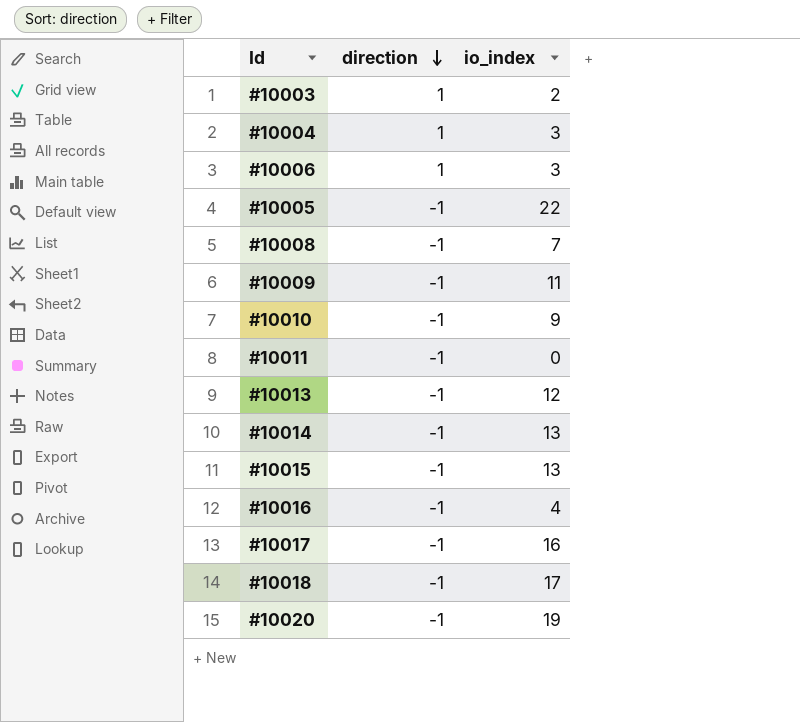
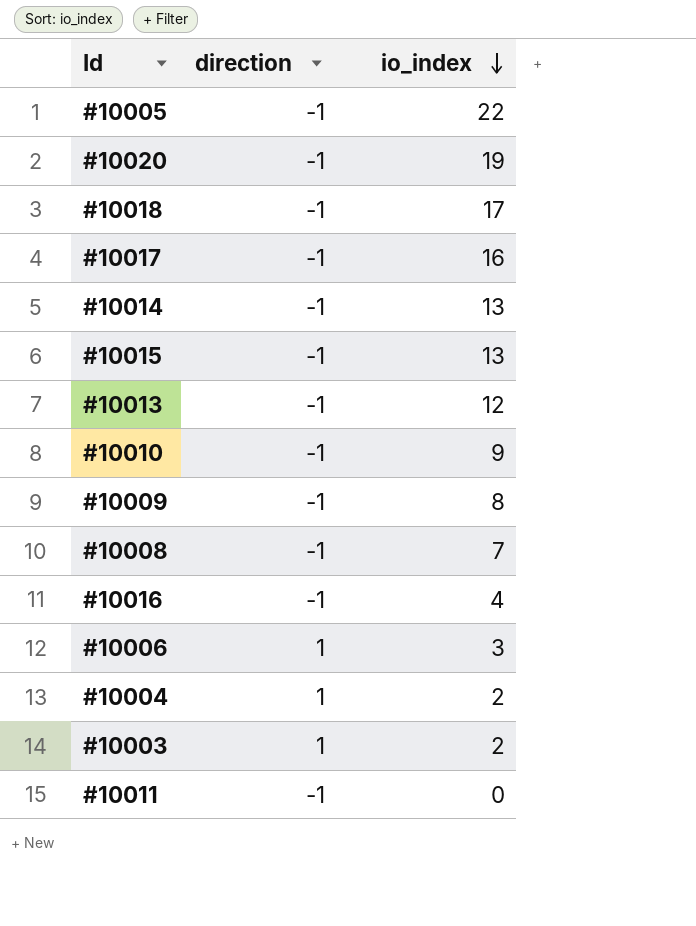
row order: direction descending -> io_index descending
#10009 | io_index: 11 -> 8
#10004 | io_index: 3 -> 2

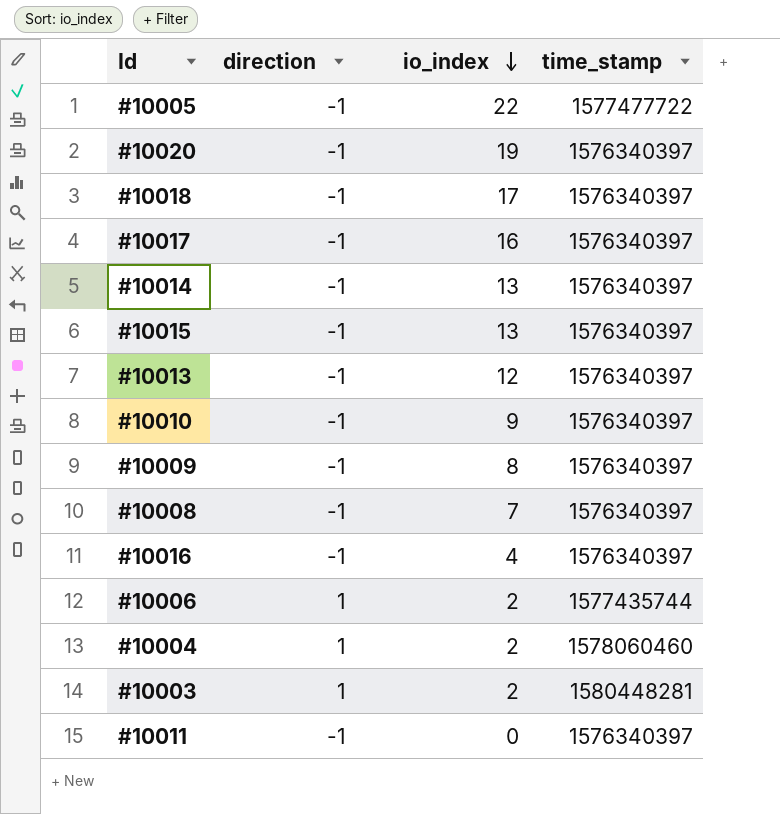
column time_stamp | position: none -> 4
#10006 | io_index: 3 -> 2

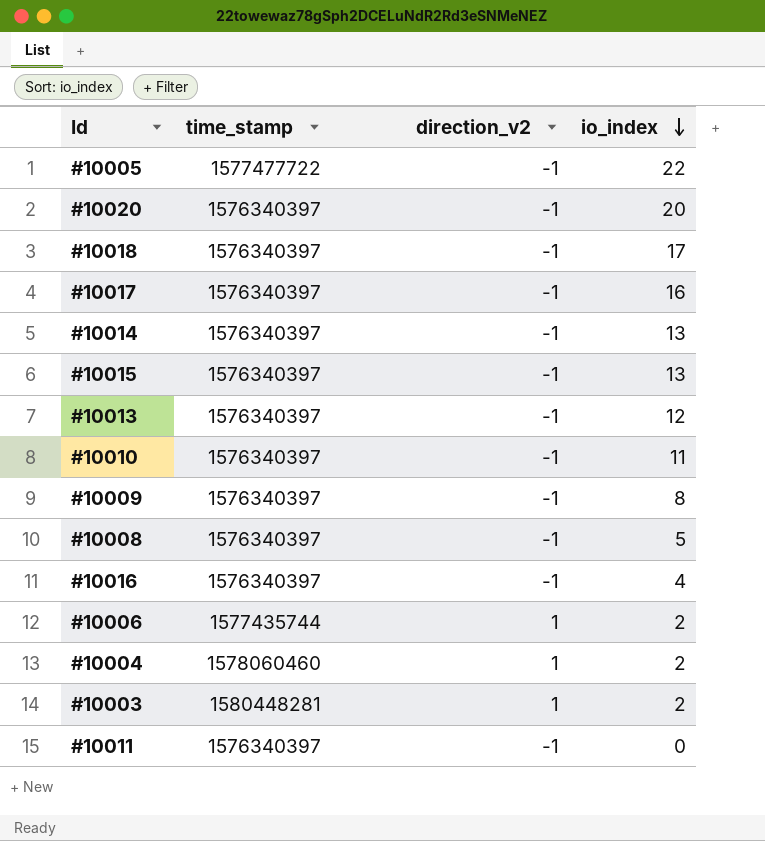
column time_stamp | position: 4 -> 2
column name: direction -> direction_v2
#10020 | io_index: 19 -> 20
#10010 | io_index: 9 -> 11
#10008 | io_index: 7 -> 5

